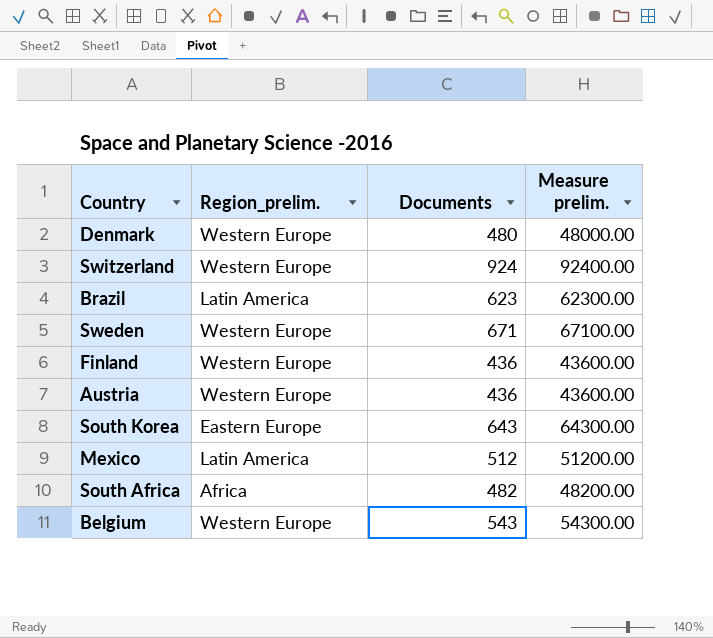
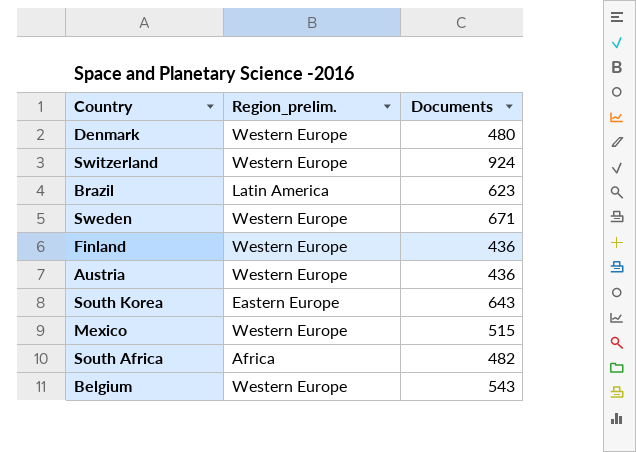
column Measure prelim. | formula: [Documents] * 100 -> none
Mexico | Region_prelim.: Latin America -> Western Europe
Mexico | Documents: 512 -> 515

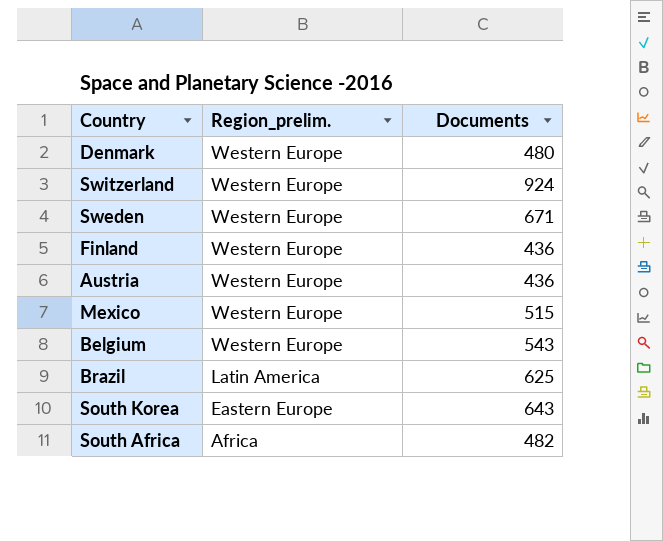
row order: none -> Region_prelim. descending
Brazil | Documents: 623 -> 625

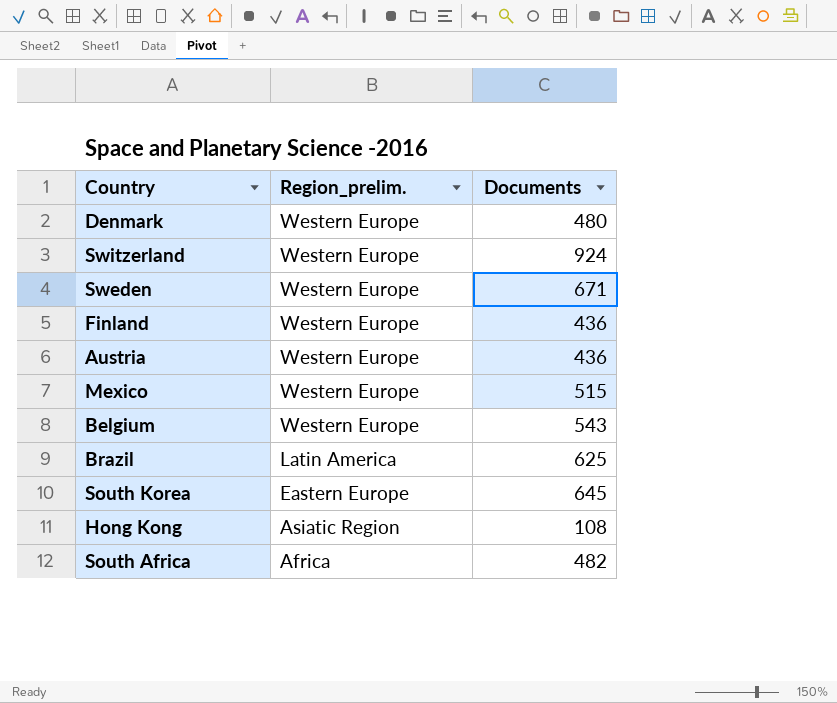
South Korea | Documents: 643 -> 645
row Hong Kong: none -> Asiatic Region | 108

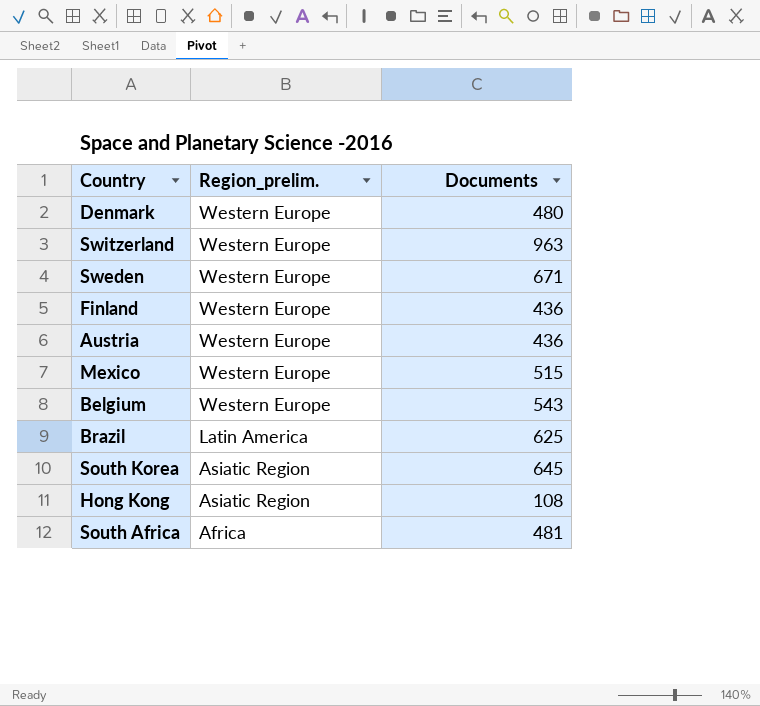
Switzerland | Documents: 924 -> 963
South Korea | Region_prelim.: Eastern Europe -> Asiatic Region
South Africa | Documents: 482 -> 481

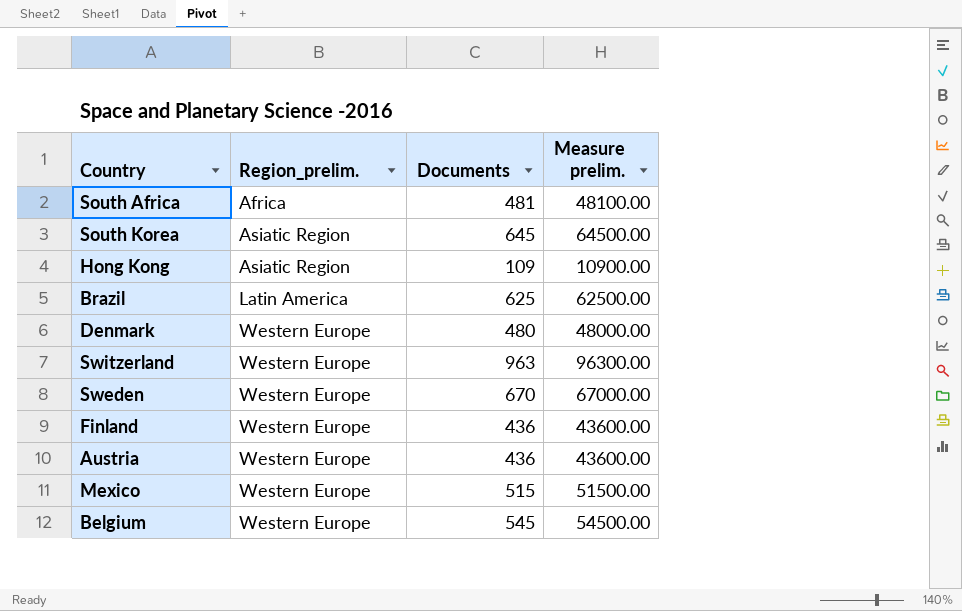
row order: Region_prelim. descending -> Region_prelim. ascending
column Measure prelim. | formula: none -> [Documents] * 100
Hong Kong | Documents: 108 -> 109
Sweden | Documents: 671 -> 670
Belgium | Documents: 543 -> 545

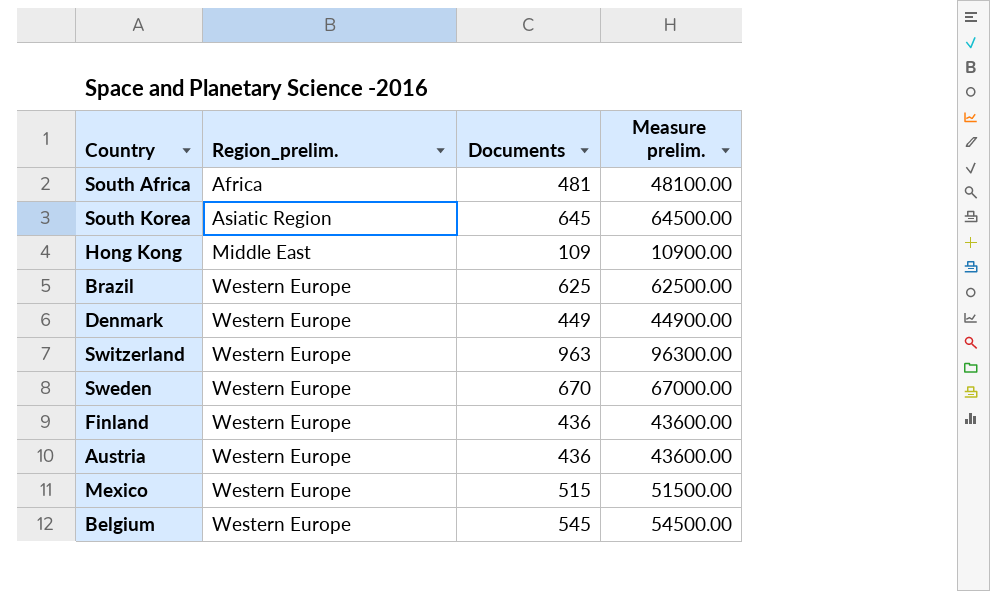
Hong Kong | Region_prelim.: Asiatic Region -> Middle East
Brazil | Region_prelim.: Latin America -> Western Europe
Denmark | Documents: 480 -> 449
Denmark | Measure prelim.: 48000.00 -> 44900.00

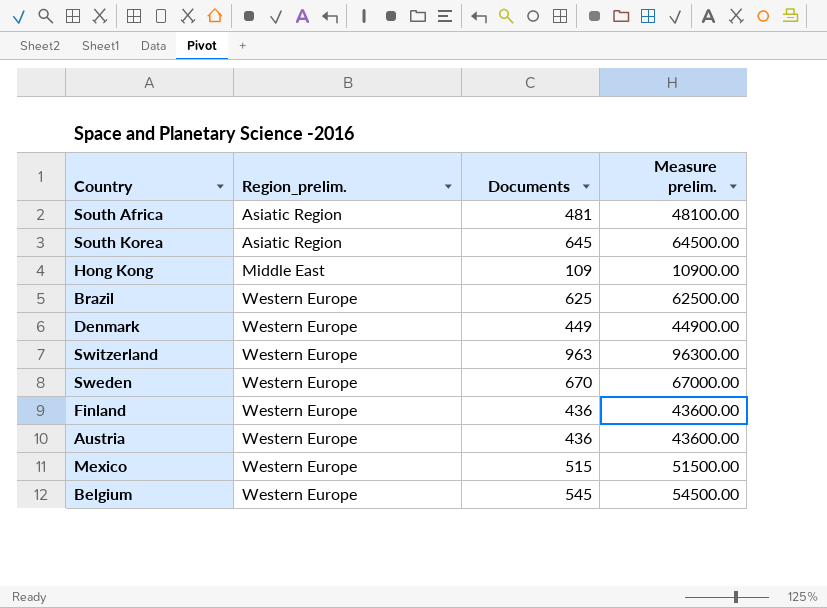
South Africa | Region_prelim.: Africa -> Asiatic Region

